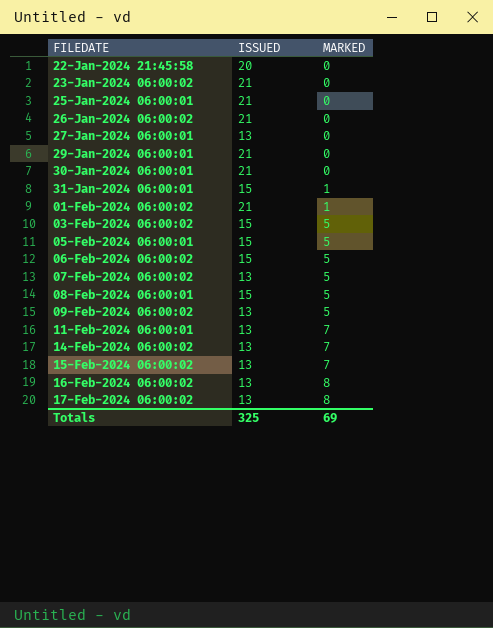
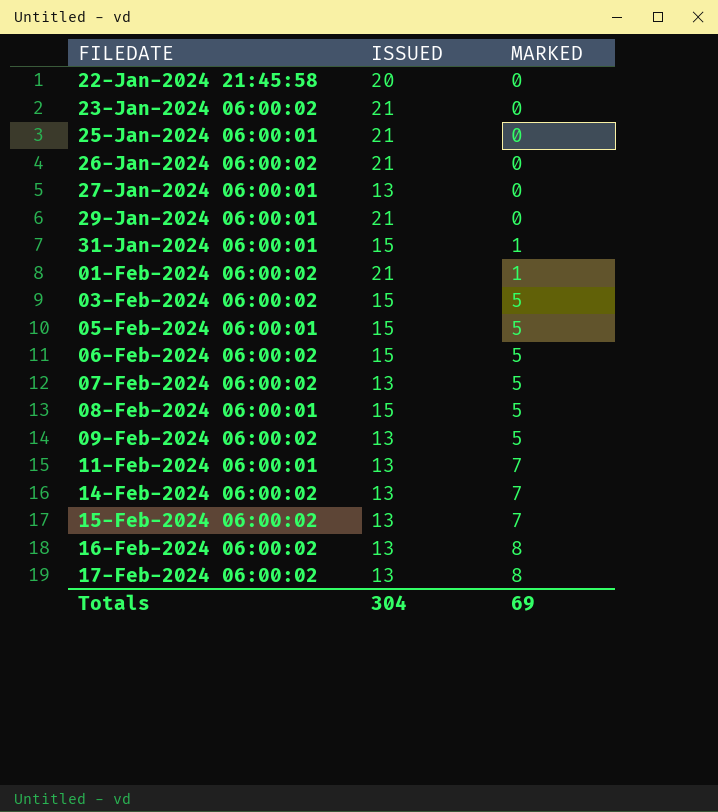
row 30-Jan-2024 06:00:01: 21 | 0 -> none
Totals | ISSUED: 325 -> 304

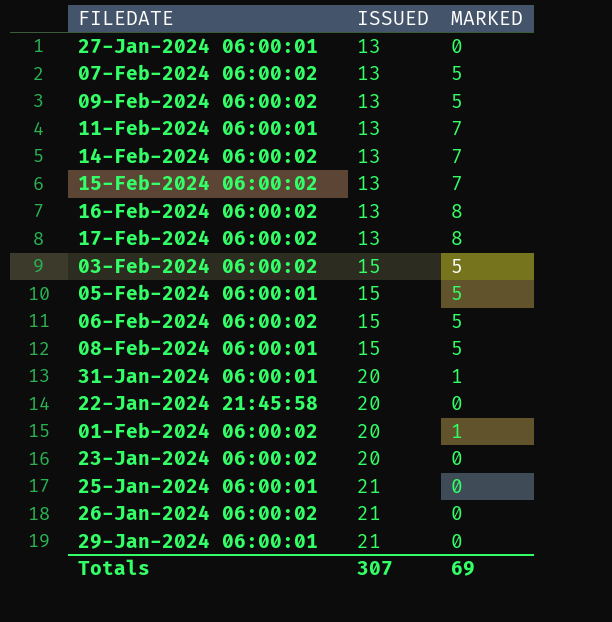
row order: FILEDATE ascending -> ISSUED ascending
31-Jan-2024 06:00:01 | ISSUED: 15 -> 20
01-Feb-2024 06:00:02 | ISSUED: 21 -> 20
23-Jan-2024 06:00:02 | ISSUED: 21 -> 20
Totals | ISSUED: 304 -> 307

